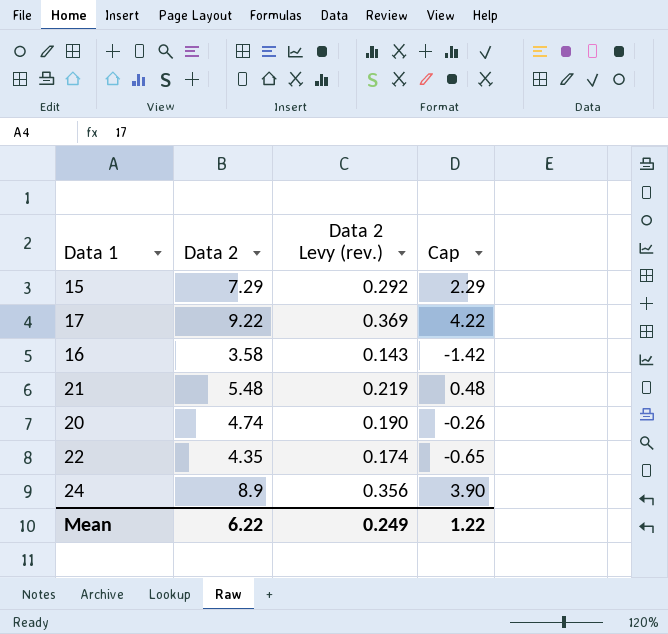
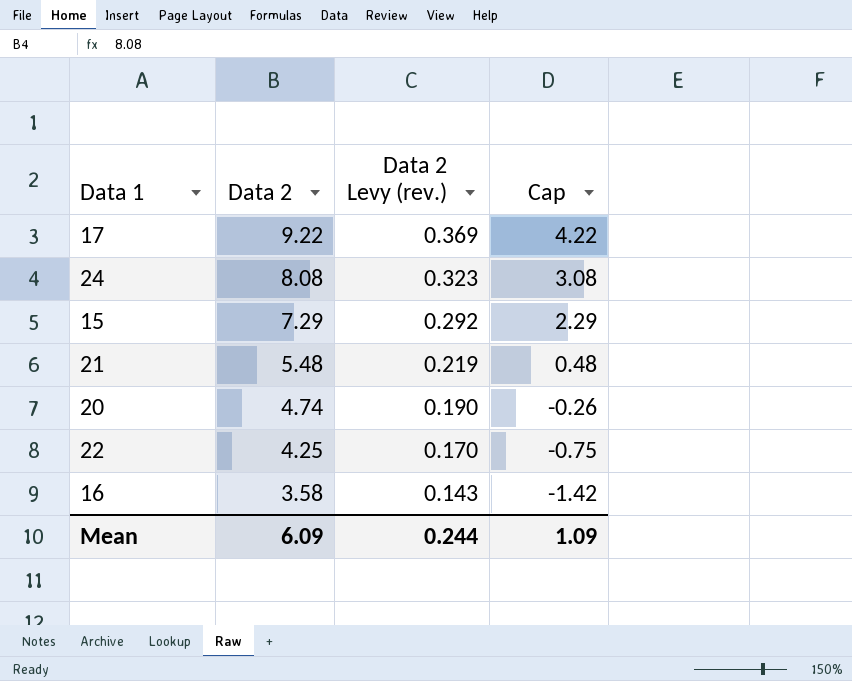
row order: none -> Data 2 descending
24 | Data 2: 8.9 -> 8.08
24 | Data 2 Levy (rev.): 0.356 -> 0.323
24 | Cap: 3.90 -> 3.08
22 | Data 2: 4.35 -> 4.25
22 | Data 2 Levy (rev.): 0.174 -> 0.170
22 | Cap: -0.65 -> -0.75
Mean | Data 2: 6.22 -> 6.09
Mean | Data 2 Levy (rev.): 0.249 -> 0.244
Mean | Cap: 1.22 -> 1.09

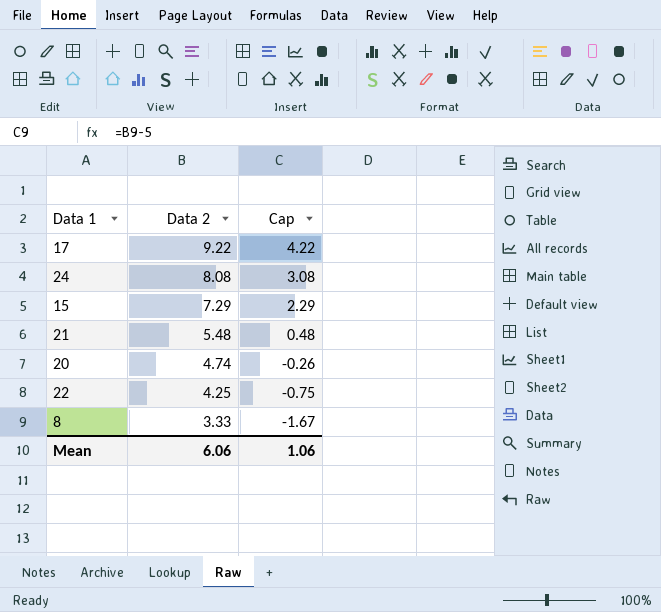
column Data 2 Levy (rev.) | formula: [Data 2] * 0.04 -> none
row 16: 3.58 | 0.143 | -1.42 -> none
row 8: none -> 3.33 | -1.67
Mean | Data 2: 6.09 -> 6.06
Mean | Cap: 1.09 -> 1.06

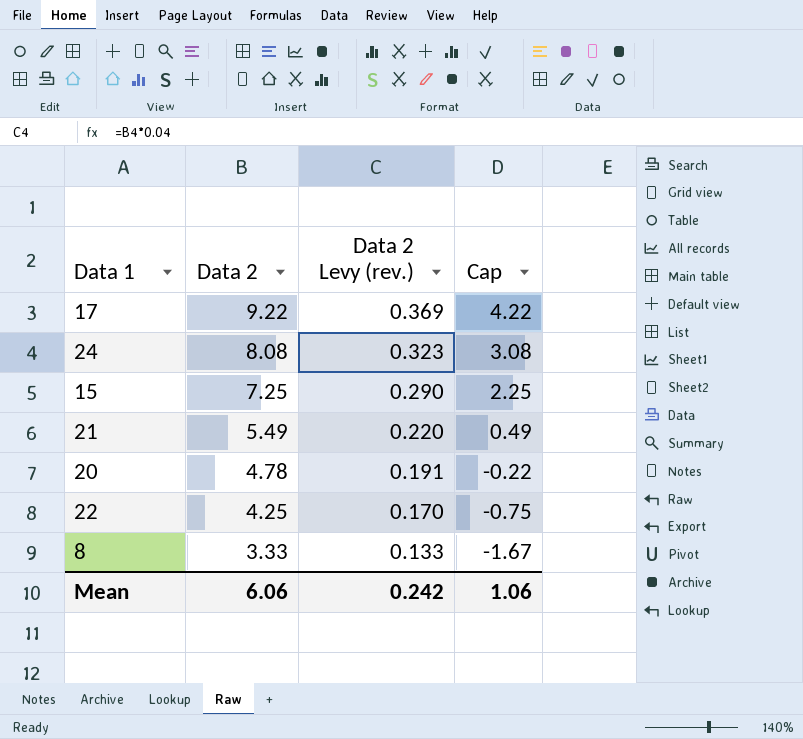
column Data 2 Levy (rev.) | formula: none -> [Data 2] * 0.04
15 | Data 2: 7.29 -> 7.25
15 | Cap: 2.29 -> 2.25
21 | Data 2: 5.48 -> 5.49
21 | Cap: 0.48 -> 0.49
20 | Data 2: 4.74 -> 4.78
20 | Cap: -0.26 -> -0.22

